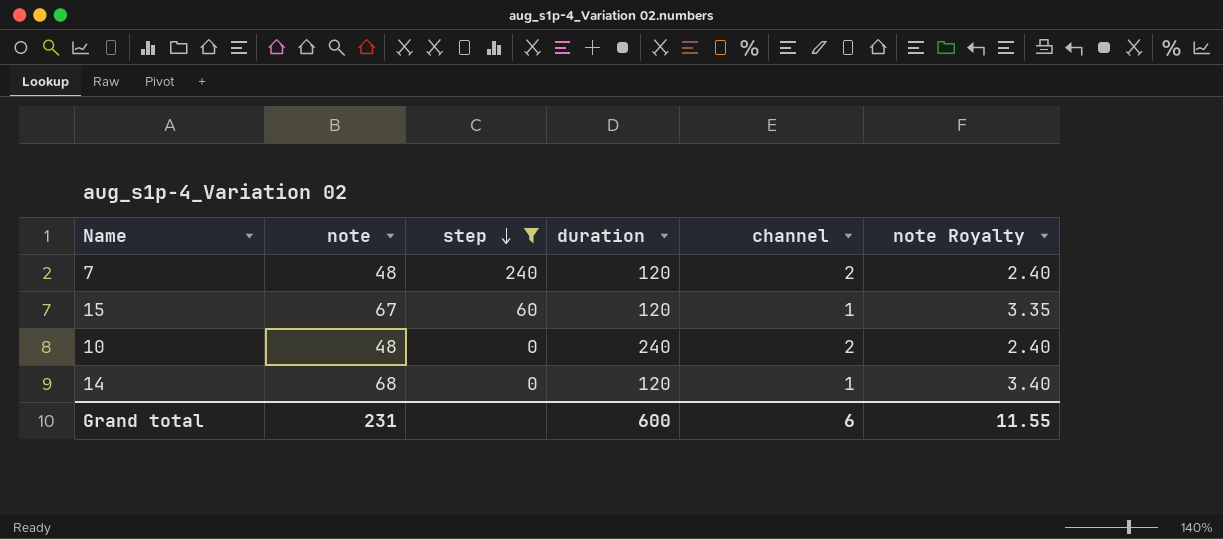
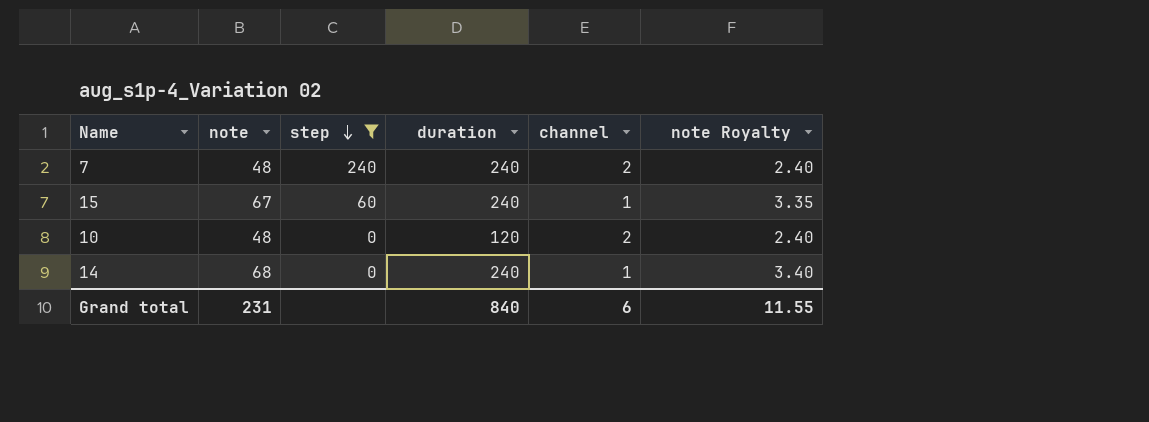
7 | duration: 120 -> 240
15 | duration: 120 -> 240
10 | duration: 240 -> 120
14 | duration: 120 -> 240
Grand total | duration: 600 -> 840

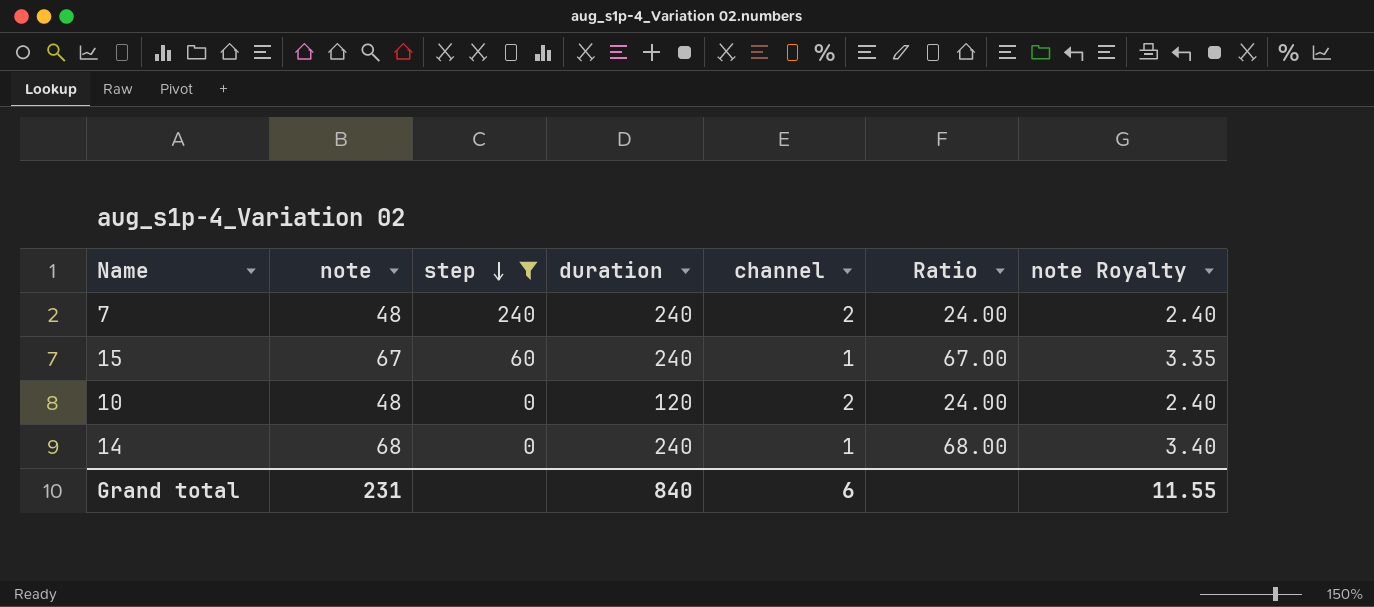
column Ratio | formula: none -> [note] / [channel]

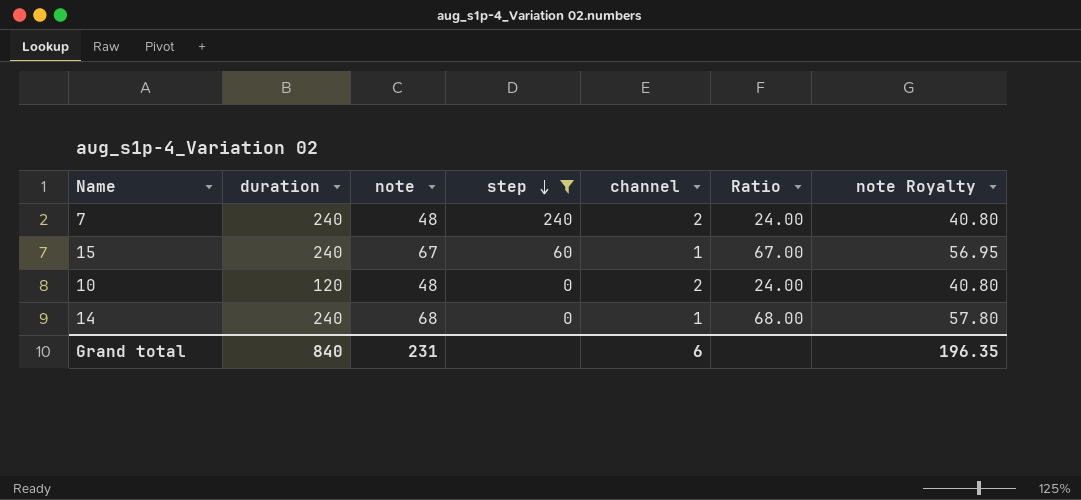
column duration | position: 4 -> 2
column note Royalty | formula: [note] * 0.05 -> [note] * 0.85
Grand total | note Royalty: 11.55 -> 196.35

